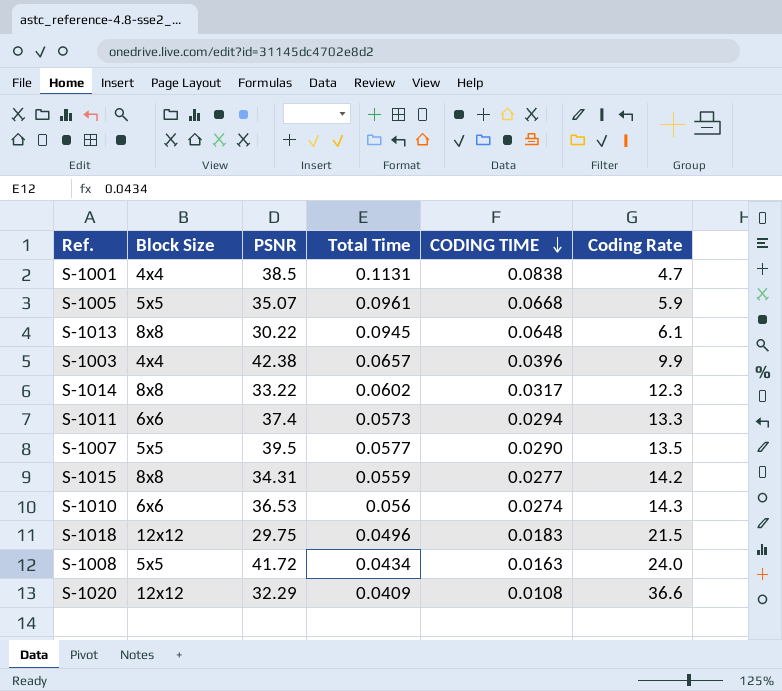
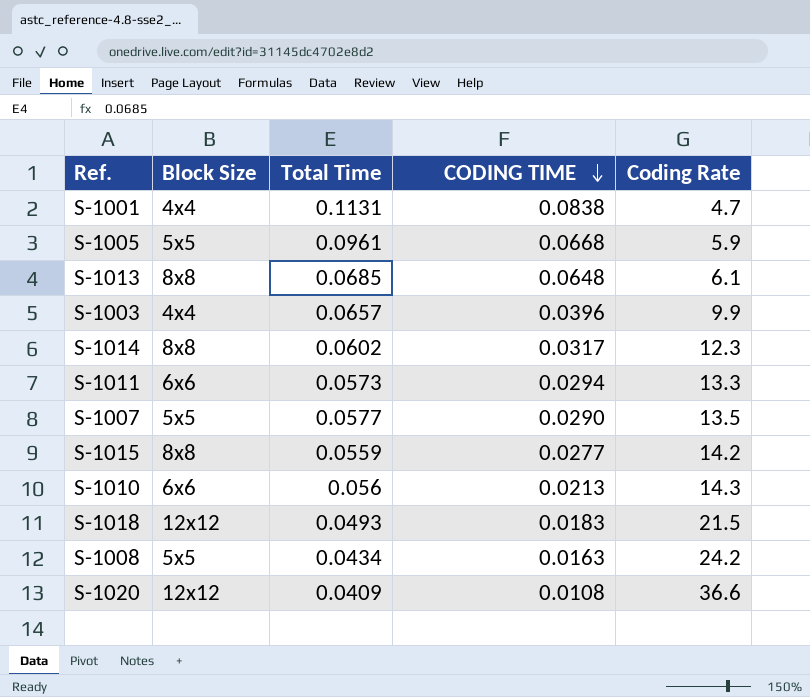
column PSNR | position: 3 -> none
S-1013 | Total Time: 0.0945 -> 0.0685
S-1010 | CODING TIME: 0.0274 -> 0.0213
S-1018 | Total Time: 0.0496 -> 0.0493
S-1008 | Coding Rate: 24.0 -> 24.2

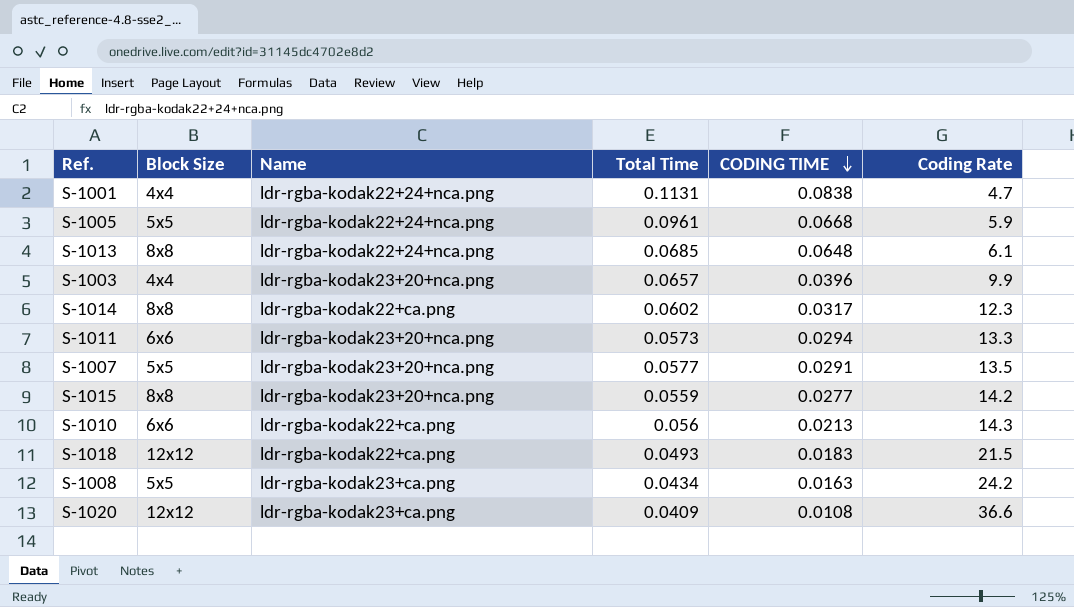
column Name | position: none -> 3
S-1007 | CODING TIME: 0.0290 -> 0.0291

